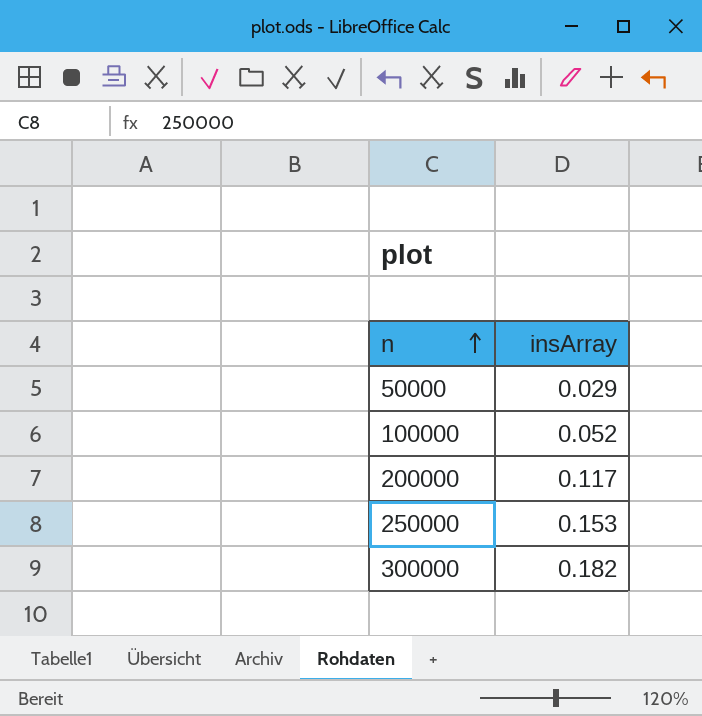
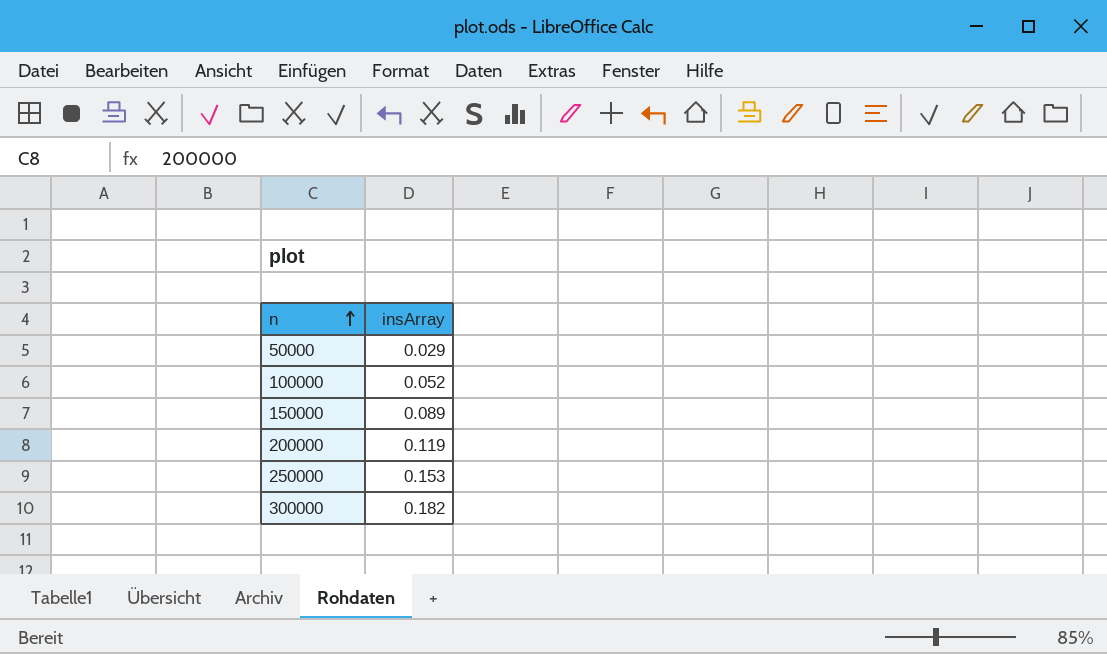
row 150000: none -> 0.089
200000 | insArray: 0.117 -> 0.119

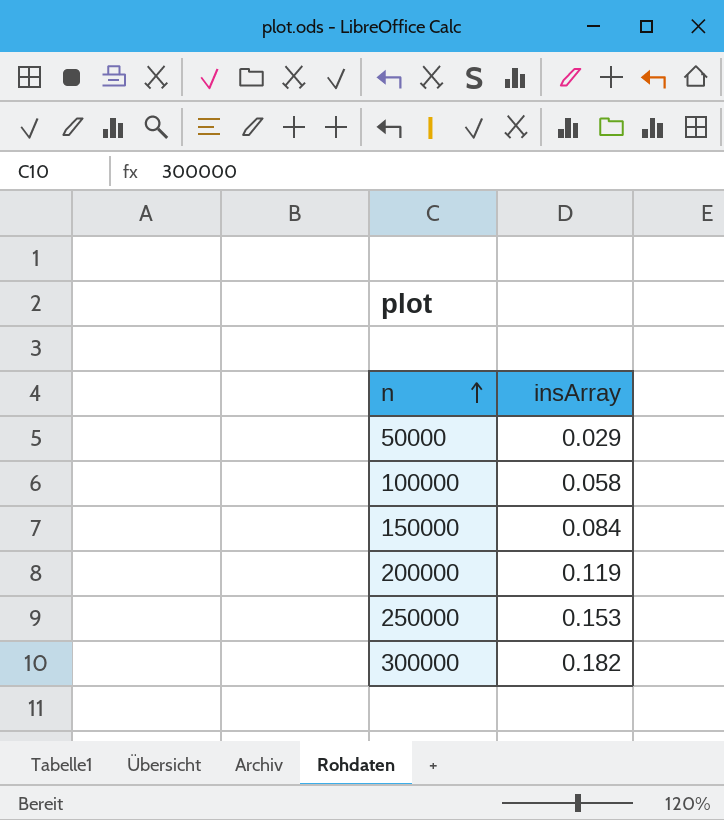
100000 | insArray: 0.052 -> 0.058
150000 | insArray: 0.089 -> 0.084

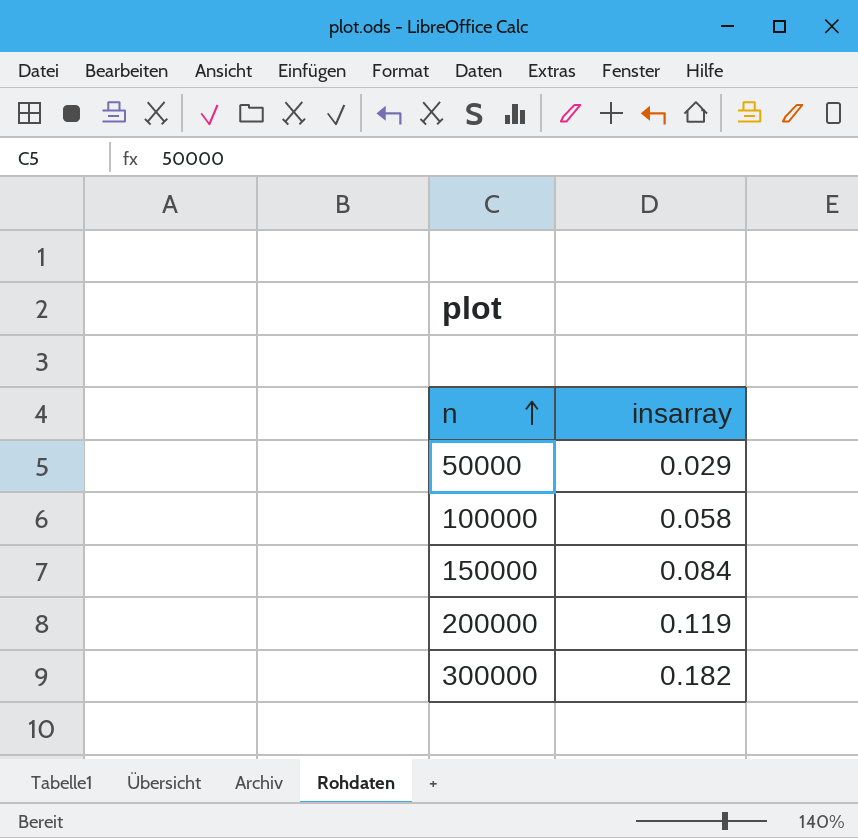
column name: insArray -> insarray
row 250000: 0.153 -> none

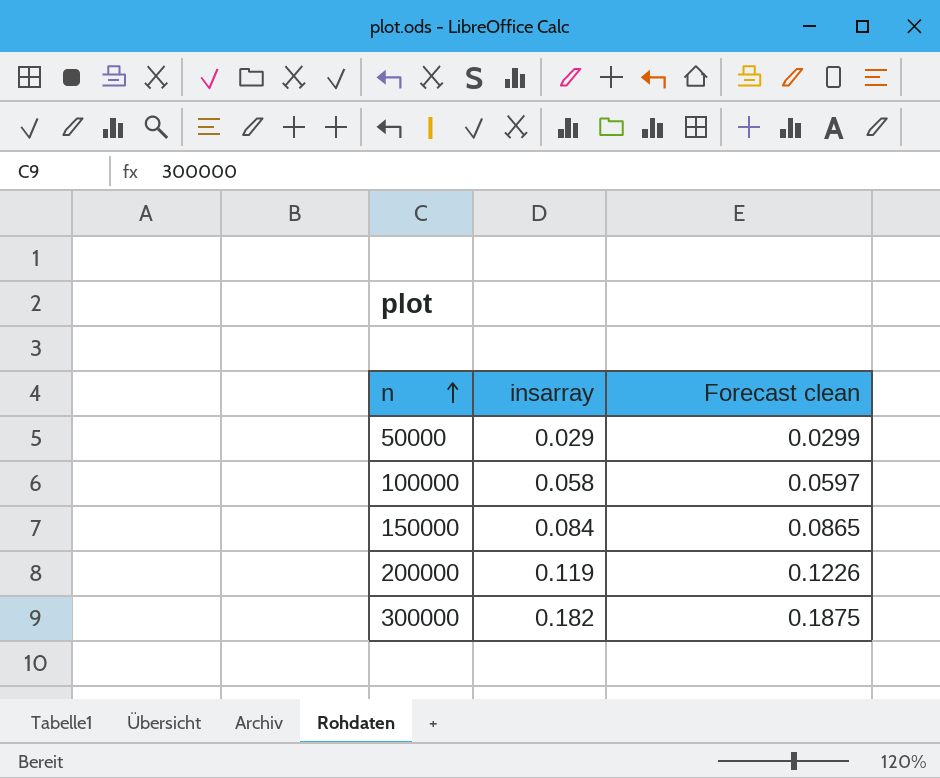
column Forecast clean | formula: none -> [insarray] * 1.03

